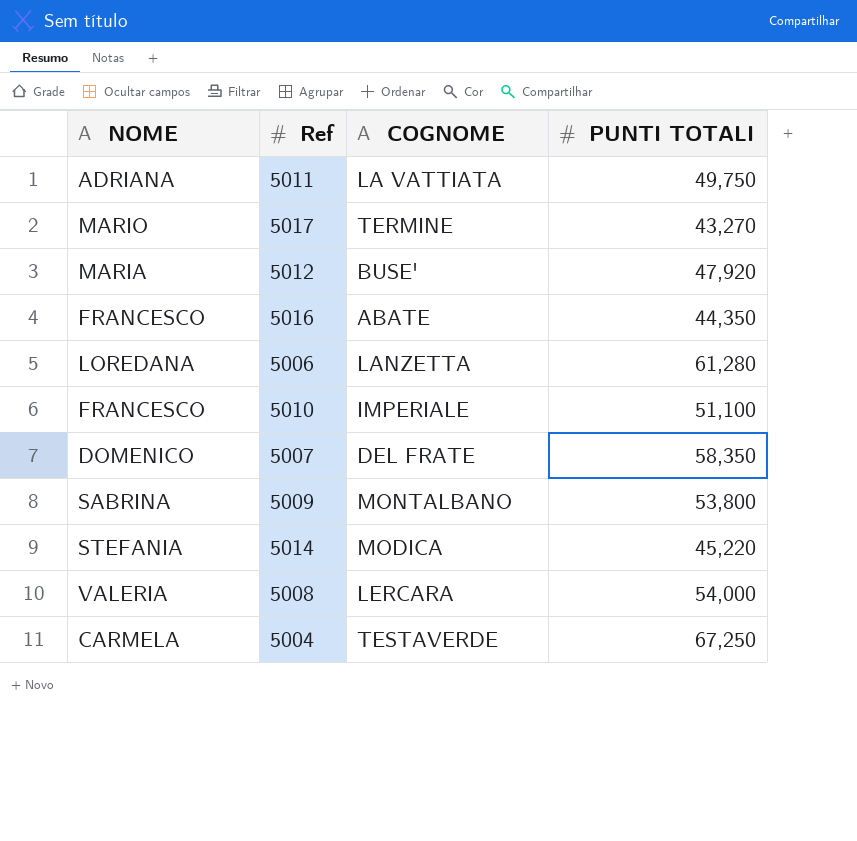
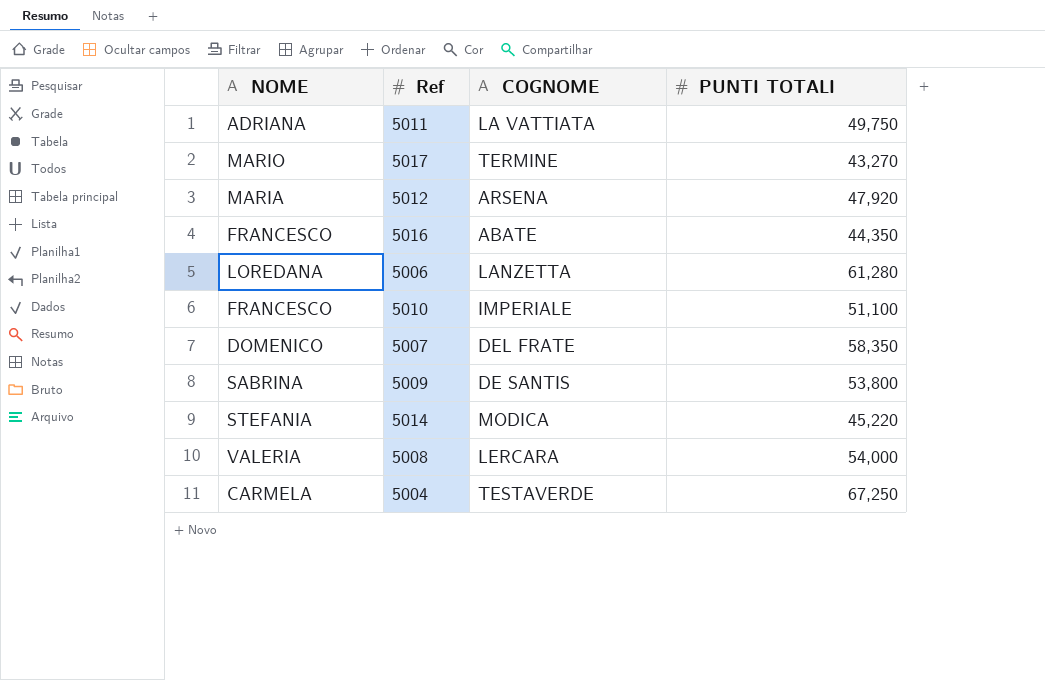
5012 | COGNOME: BUSE' -> ARSENA
5009 | COGNOME: MONTALBANO -> DE SANTIS

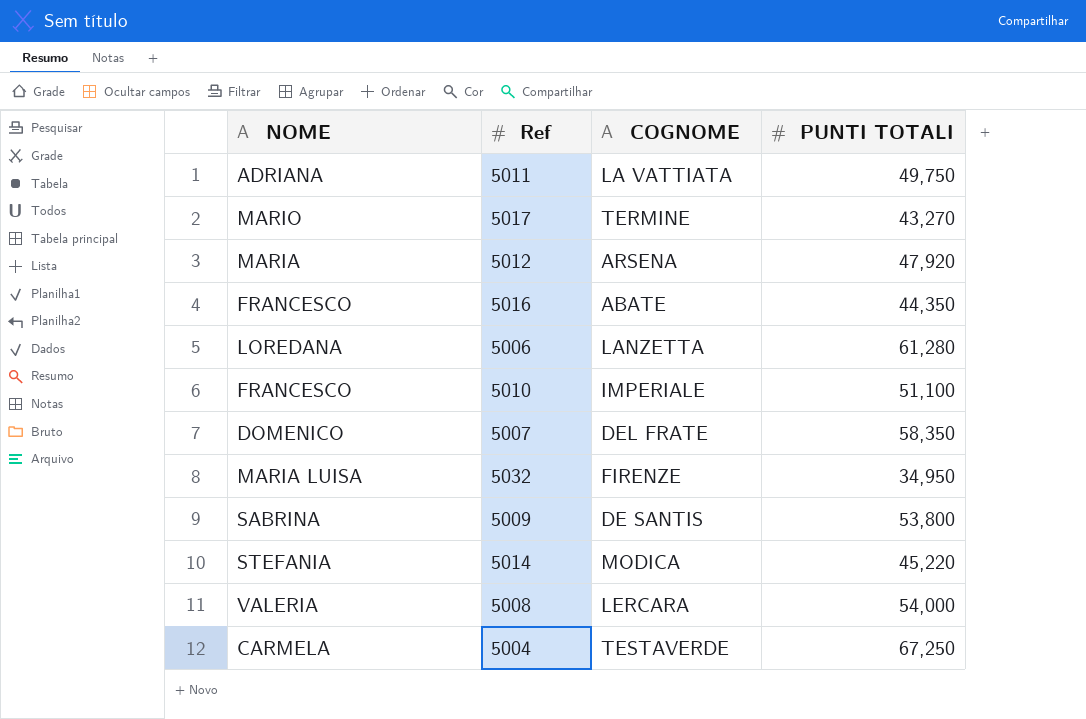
row 5032: none -> MARIA LUISA | FIRENZE | 34,950

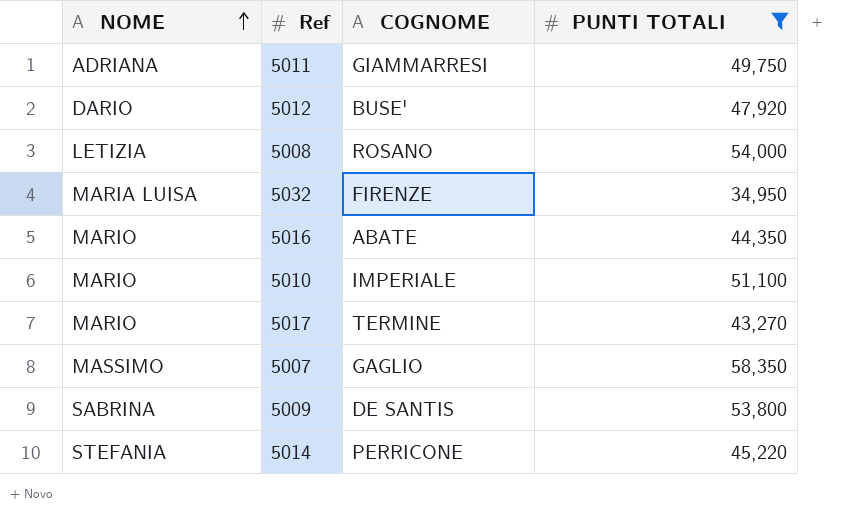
filter: none -> PUNTI TOTALI <= 58,350
row order: none -> NOME ascending
5011 | COGNOME: LA VATTIATA -> GIAMMARRESI
5012 | NOME: MARIA -> DARIO
5012 | COGNOME: ARSENA -> BUSE'
5008 | NOME: VALERIA -> LETIZIA
5008 | COGNOME: LERCARA -> ROSANO
5016 | NOME: FRANCESCO -> MARIO
5010 | NOME: FRANCESCO -> MARIO
5007 | NOME: DOMENICO -> MASSIMO
5007 | COGNOME: DEL FRATE -> GAGLIO
5014 | COGNOME: MODICA -> PERRICONE

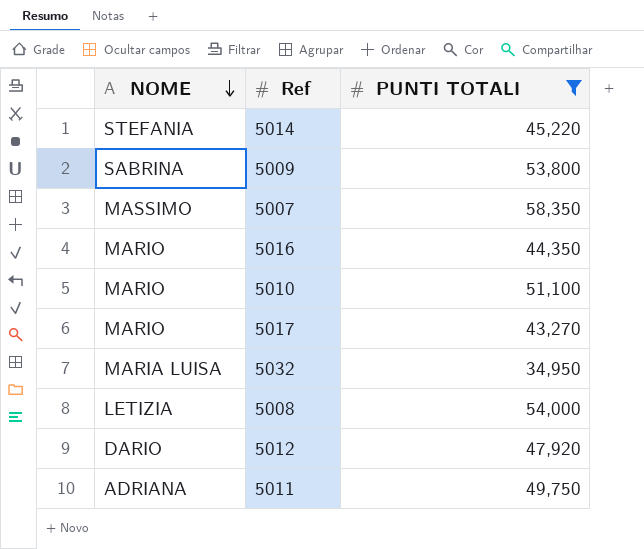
row order: NOME ascending -> NOME descending
column COGNOME | position: 3 -> none

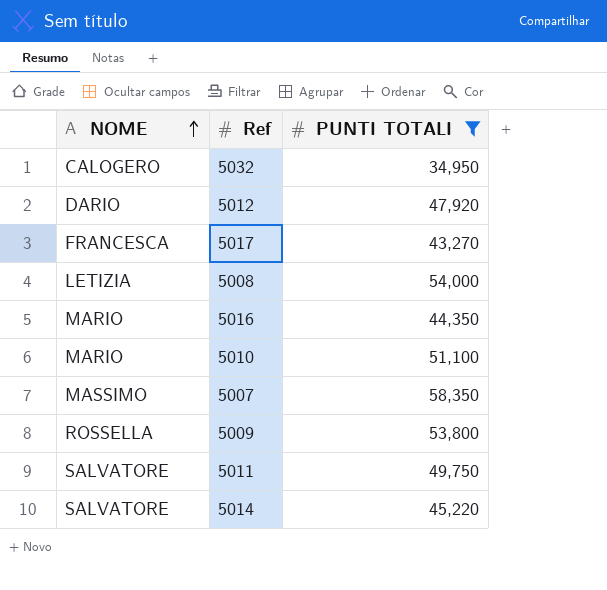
row order: NOME descending -> NOME ascending
5032 | NOME: MARIA LUISA -> CALOGERO
5017 | NOME: MARIO -> FRANCESCA
5009 | NOME: SABRINA -> ROSSELLA
5011 | NOME: ADRIANA -> SALVATORE
5014 | NOME: STEFANIA -> SALVATORE

